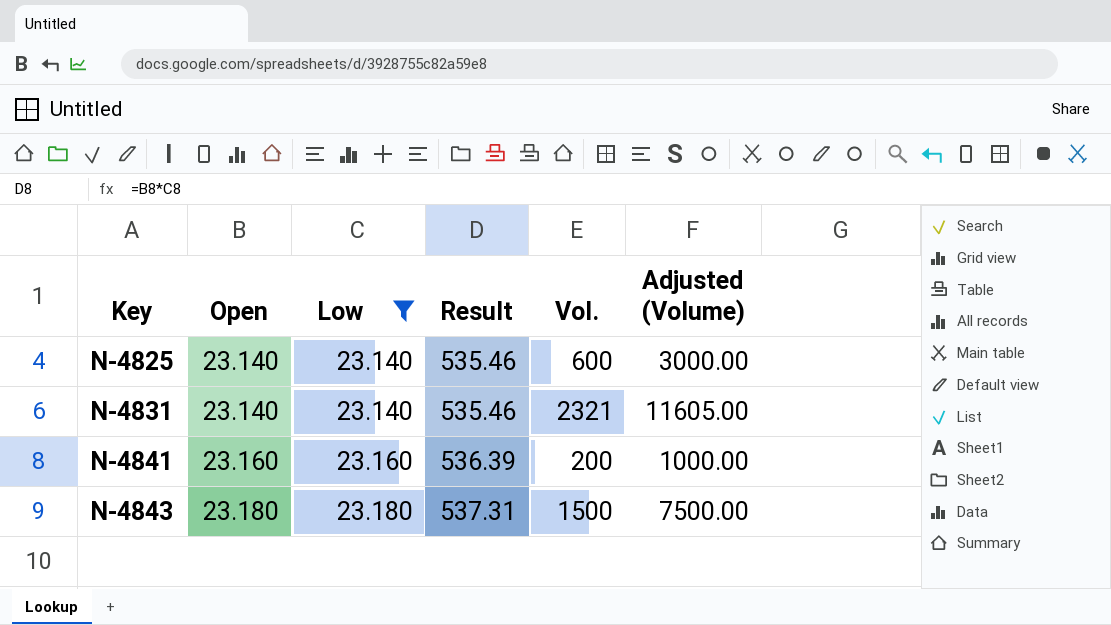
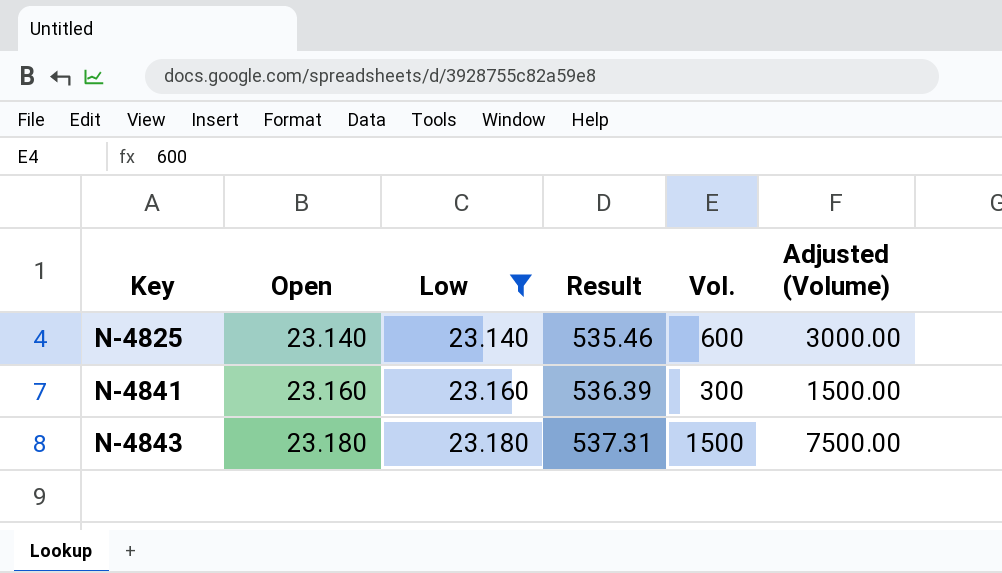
row N-4831: 23.140 | 23.140 | 535.46 | 2321 | 11605.00 -> none
N-4841 | Vol.: 200 -> 300
N-4841 | Adjusted (Volume): 1000.00 -> 1500.00

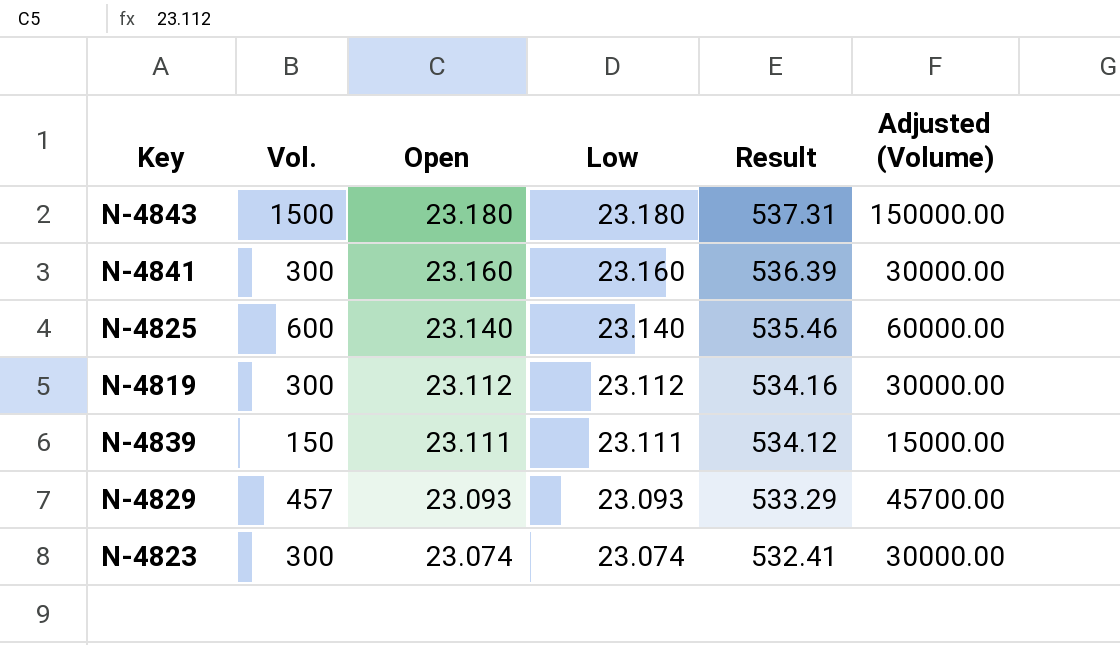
filter: Low >= 23.140 -> none
row order: Key ascending -> Open descending
column Vol. | position: 5 -> 2
column Adjusted (Volume) | formula: [Vol.] * 5 -> [Vol.] * 100

